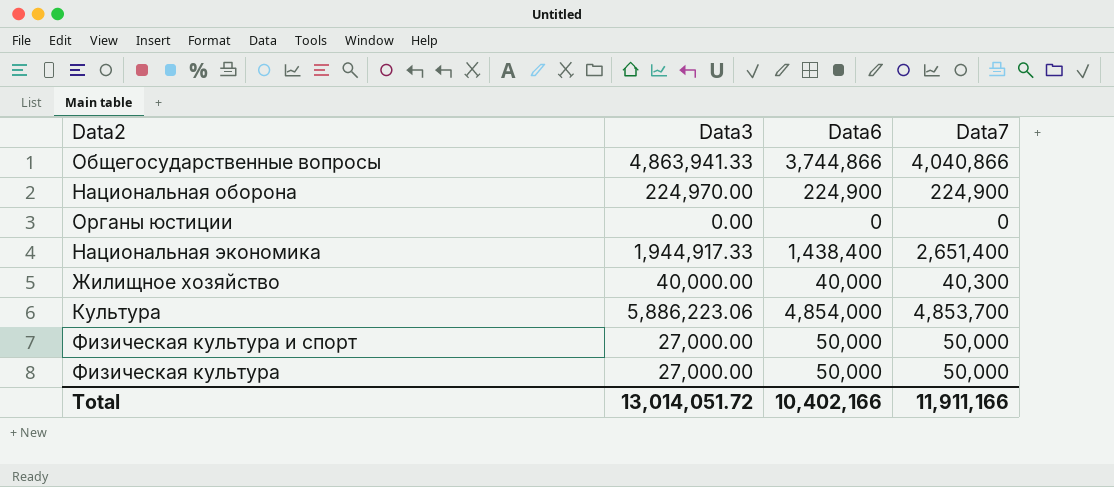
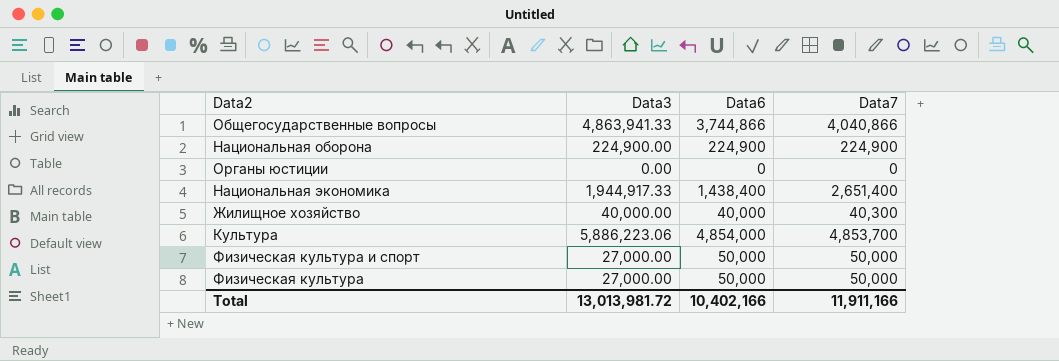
Национальная оборона | Data3: 224,970.00 -> 224,900.00
Total | Data3: 13,014,051.72 -> 13,013,981.72

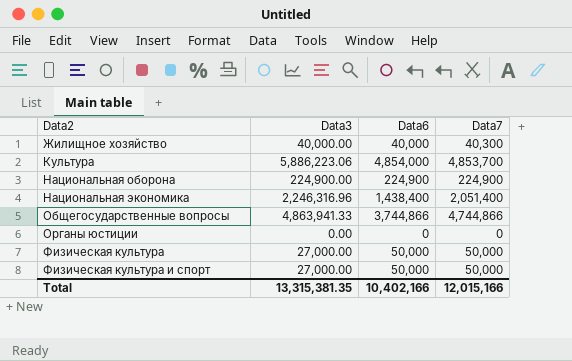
row order: none -> Data2 ascending
Национальная экономика | Data3: 1,944,917.33 -> 2,246,316.96
Национальная экономика | Data7: 2,651,400 -> 2,051,400
Общегосударственные вопросы | Data7: 4,040,866 -> 4,744,866
Total | Data3: 13,013,981.72 -> 13,315,381.35
Total | Data7: 11,911,166 -> 12,015,166

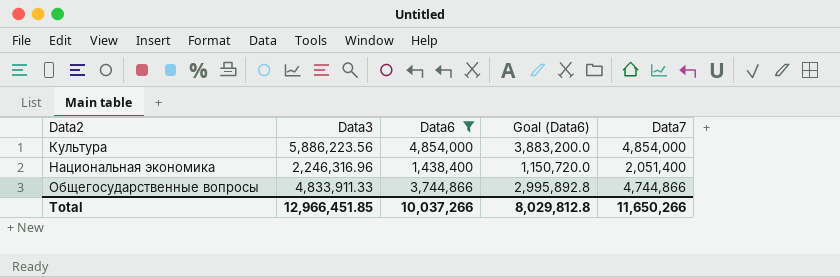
filter: none -> Data6 >= 1,438,400
column Goal (Data6) | formula: none -> [Data6] * 0.8
Культура | Data3: 5,886,223.06 -> 5,886,223.56
Культура | Data7: 4,853,700 -> 4,854,000
Общегосударственные вопросы | Data3: 4,863,941.33 -> 4,833,911.33
Total | Data3: 13,315,381.35 -> 12,966,451.85
Total | Data6: 10,402,166 -> 10,037,266
Total | Data7: 12,015,166 -> 11,650,266

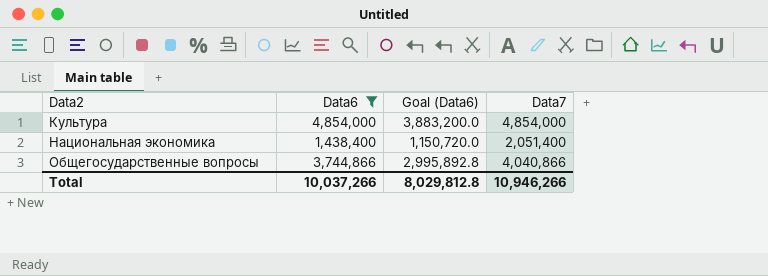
column Data3 | position: 2 -> none
Общегосударственные вопросы | Data7: 4,744,866 -> 4,040,866
Total | Data7: 11,650,266 -> 10,946,266

